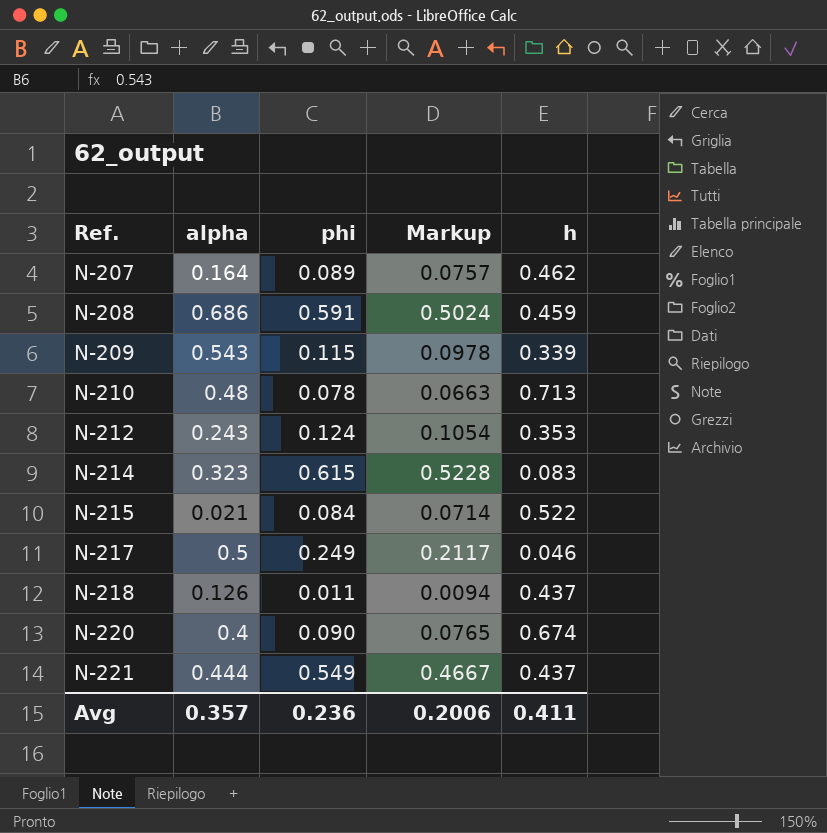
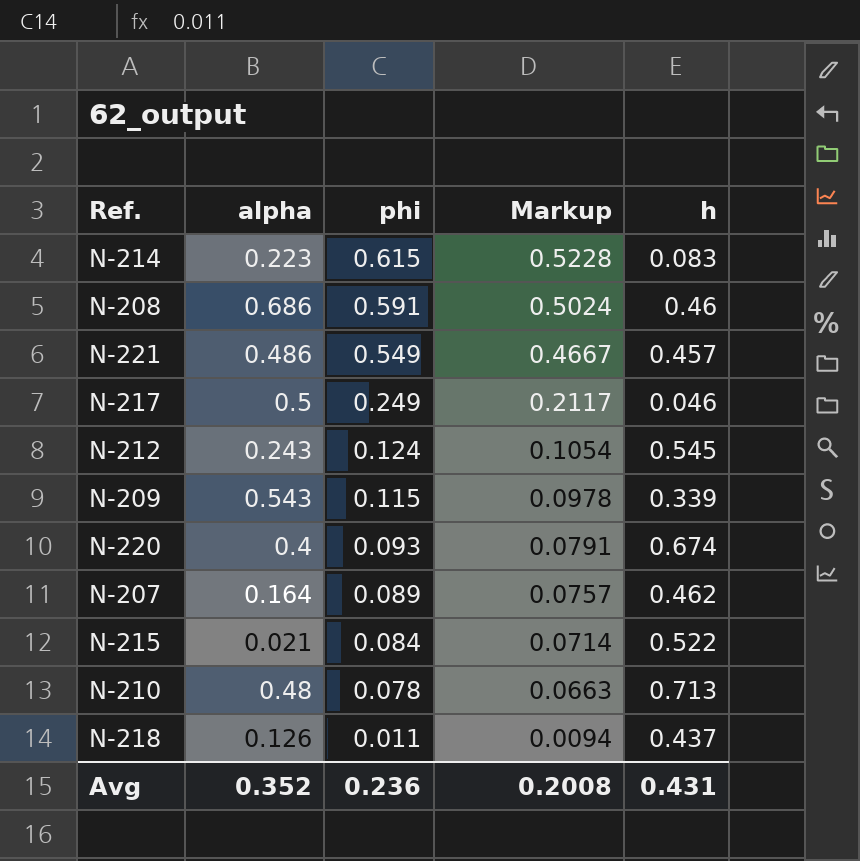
row order: Ref. ascending -> phi descending
N-214 | alpha: 0.323 -> 0.223
N-208 | h: 0.459 -> 0.46
N-221 | alpha: 0.444 -> 0.486
N-221 | h: 0.437 -> 0.457
N-212 | h: 0.353 -> 0.545
N-220 | phi: 0.090 -> 0.093
N-220 | Markup: 0.0765 -> 0.0791
Avg | alpha: 0.357 -> 0.352
Avg | Markup: 0.2006 -> 0.2008
Avg | h: 0.411 -> 0.431

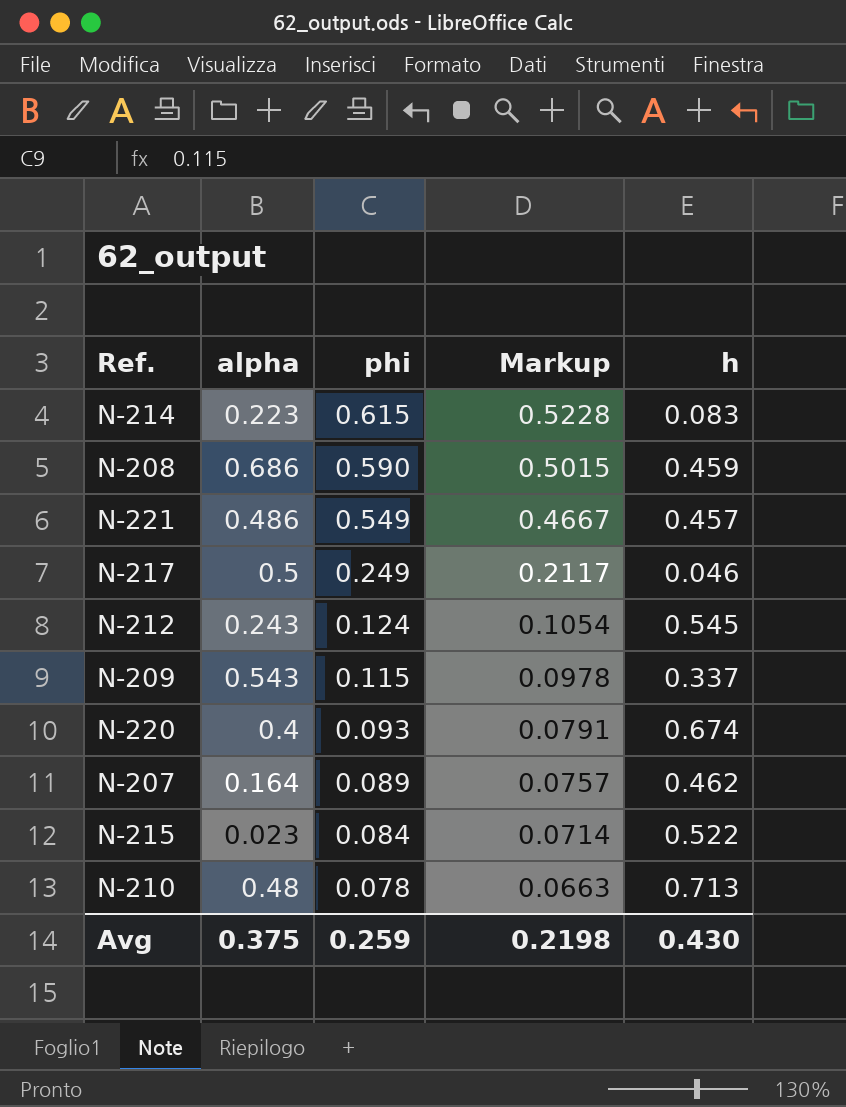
row N-218: 0.126 | 0.011 | 0.0094 | 0.437 -> none
N-208 | phi: 0.591 -> 0.590
N-208 | Markup: 0.5024 -> 0.5015
N-208 | h: 0.46 -> 0.459
N-209 | h: 0.339 -> 0.337
N-215 | alpha: 0.021 -> 0.023
Avg | alpha: 0.352 -> 0.375
Avg | phi: 0.236 -> 0.259
Avg | Markup: 0.2008 -> 0.2198
Avg | h: 0.431 -> 0.430

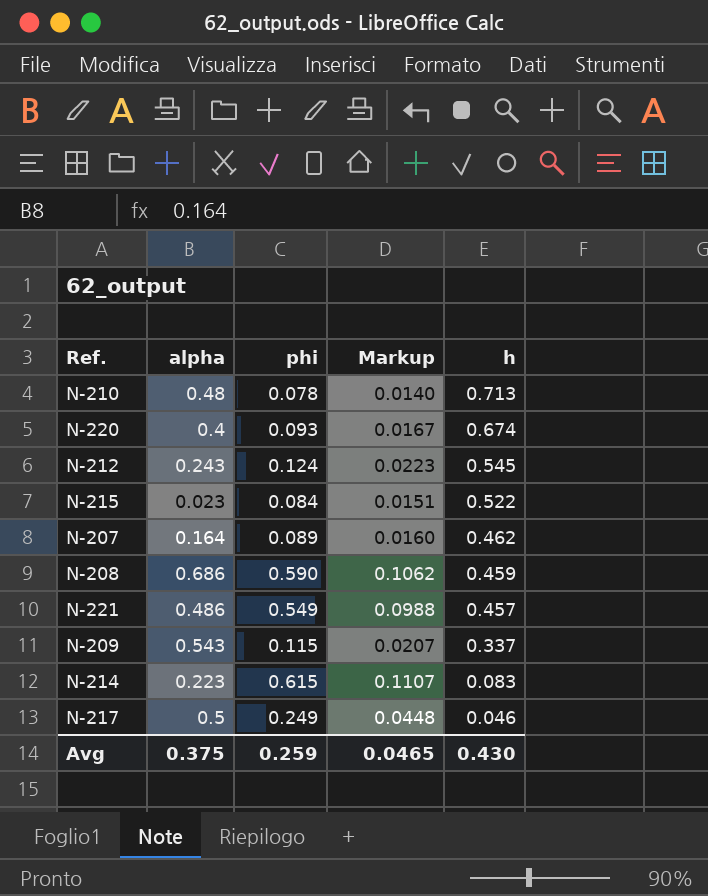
row order: phi descending -> h descending
column Markup | formula: [phi] * 0.85 -> [phi] * 0.18
Avg | Markup: 0.2198 -> 0.0465

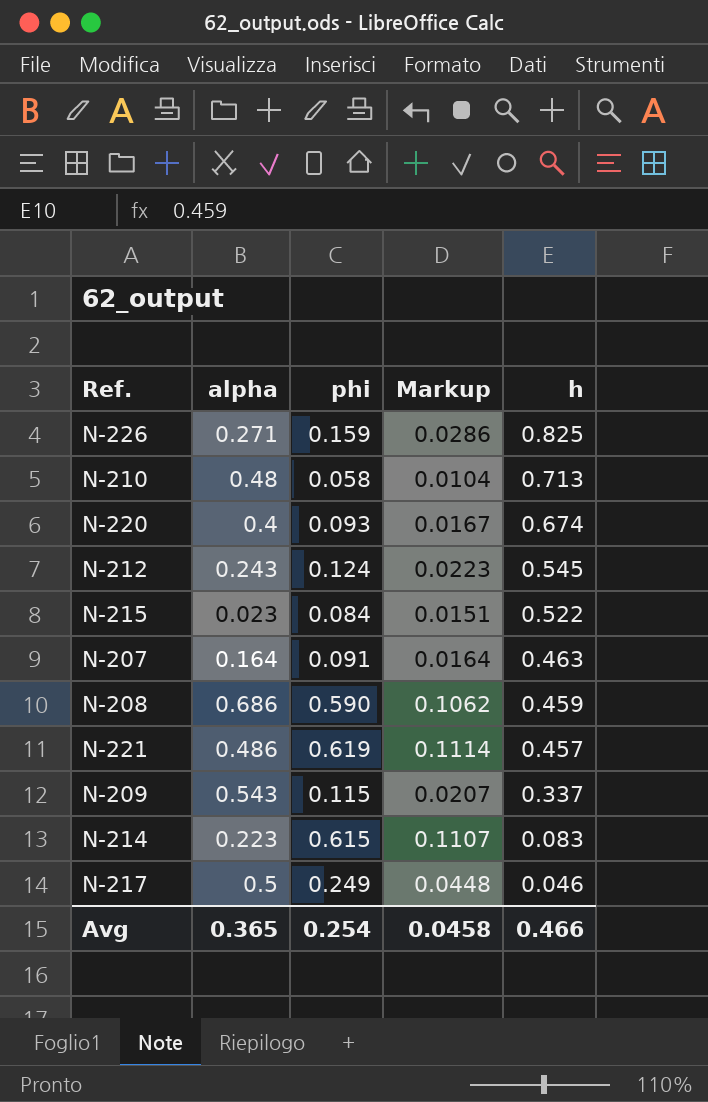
row N-226: none -> 0.271 | 0.159 | 0.0286 | 0.825
N-210 | phi: 0.078 -> 0.058
N-210 | Markup: 0.0140 -> 0.0104
N-207 | phi: 0.089 -> 0.091
N-207 | Markup: 0.0160 -> 0.0164
N-207 | h: 0.462 -> 0.463
N-221 | phi: 0.549 -> 0.619
N-221 | Markup: 0.0988 -> 0.1114
Avg | alpha: 0.375 -> 0.365
Avg | phi: 0.259 -> 0.254
Avg | Markup: 0.0465 -> 0.0458
Avg | h: 0.430 -> 0.466

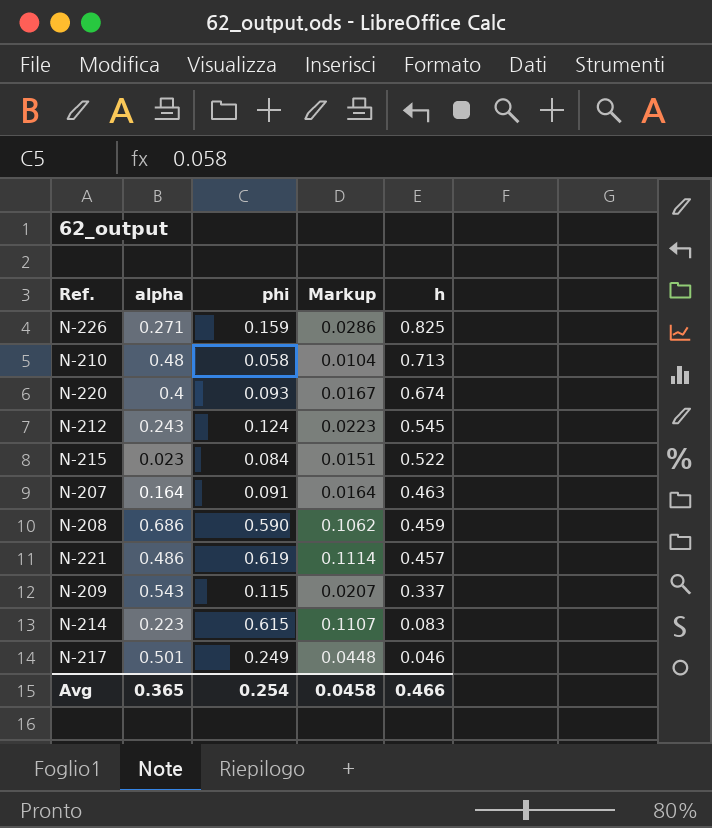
N-217 | alpha: 0.5 -> 0.501

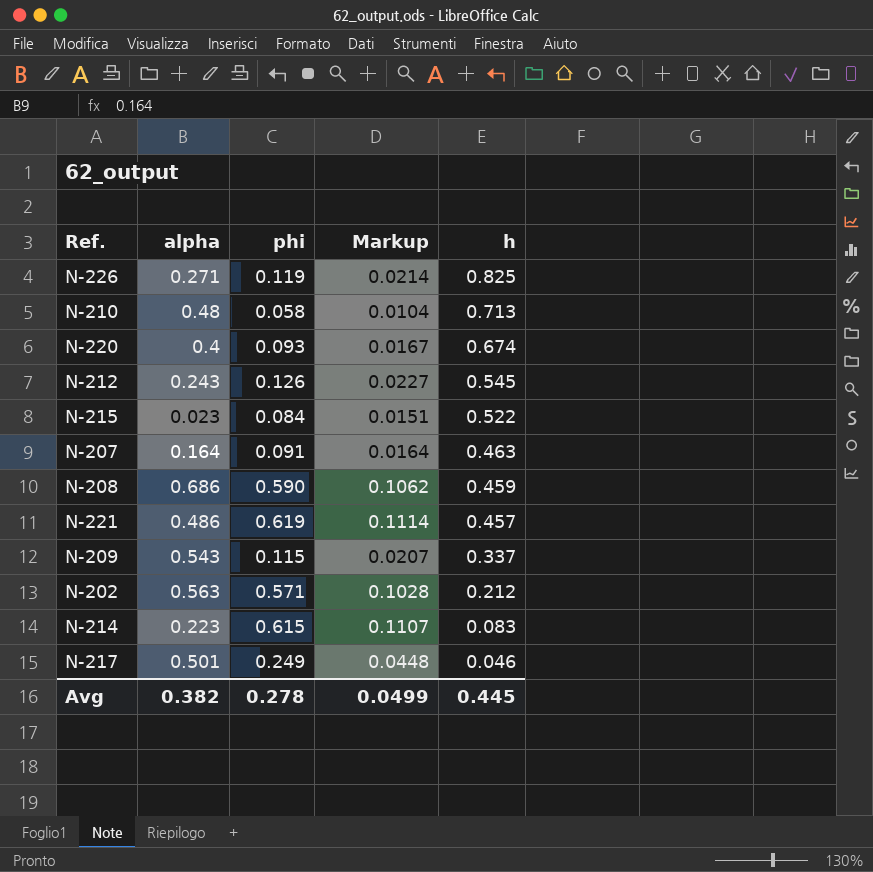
N-226 | phi: 0.159 -> 0.119
N-226 | Markup: 0.0286 -> 0.0214
N-212 | phi: 0.124 -> 0.126
N-212 | Markup: 0.0223 -> 0.0227
row N-202: none -> 0.563 | 0.571 | 0.1028 | 0.212
Avg | alpha: 0.365 -> 0.382
Avg | phi: 0.254 -> 0.278
Avg | Markup: 0.0458 -> 0.0499
Avg | h: 0.466 -> 0.445

